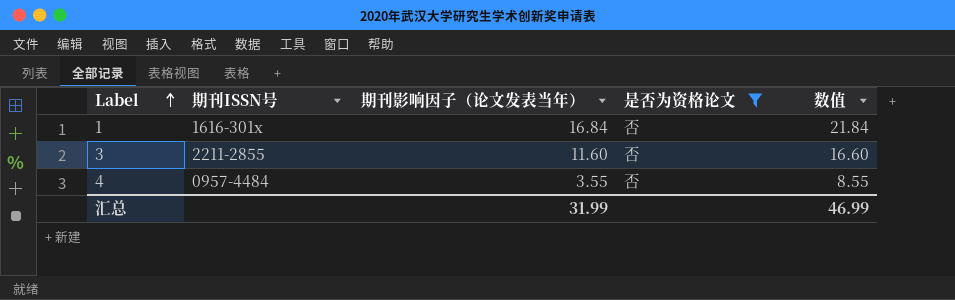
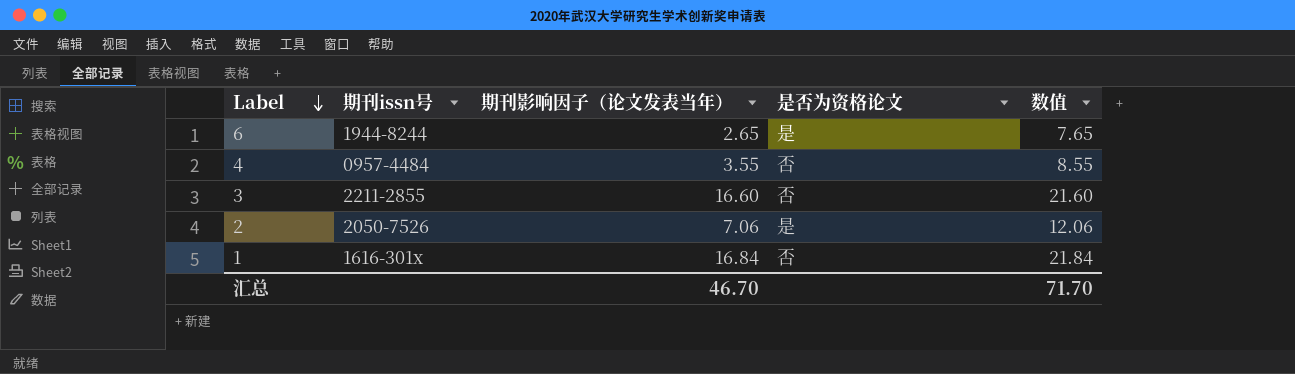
filter: 是否为资格论文 = 否 -> none
row order: Label ascending -> Label descending
column name: 期刊ISSN号 -> 期刊issn号
3 | 期刊影响因子（论文发表当年）: 11.60 -> 16.60
3 | 数值: 16.60 -> 21.60
汇总 | 期刊影响因子（论文发表当年）: 31.99 -> 46.70
汇总 | 数值: 46.99 -> 71.70

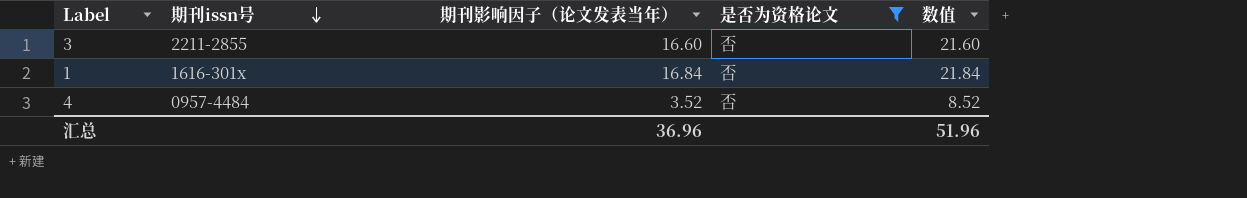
filter: none -> 是否为资格论文 = 否
row order: Label descending -> 期刊issn号 descending
4 | 期刊影响因子（论文发表当年）: 3.55 -> 3.52
4 | 数值: 8.55 -> 8.52
汇总 | 期刊影响因子（论文发表当年）: 46.70 -> 36.96
汇总 | 数值: 71.70 -> 51.96

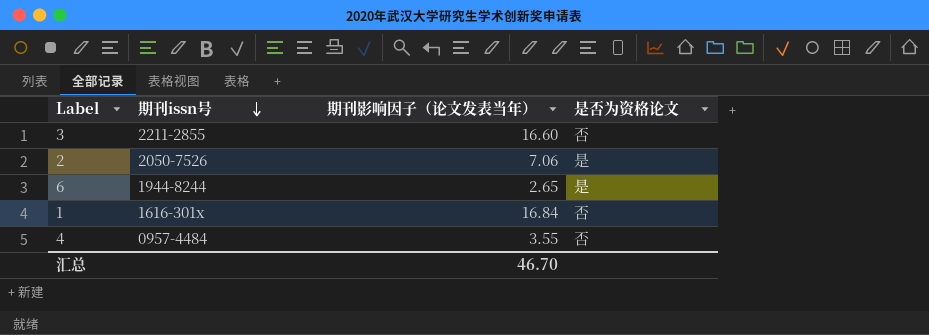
filter: 是否为资格论文 = 否 -> none
column 数值 | formula: [期刊影响因子（论文发表当年）] + 5 -> none
4 | 期刊影响因子（论文发表当年）: 3.52 -> 3.55
汇总 | 期刊影响因子（论文发表当年）: 36.96 -> 46.70

